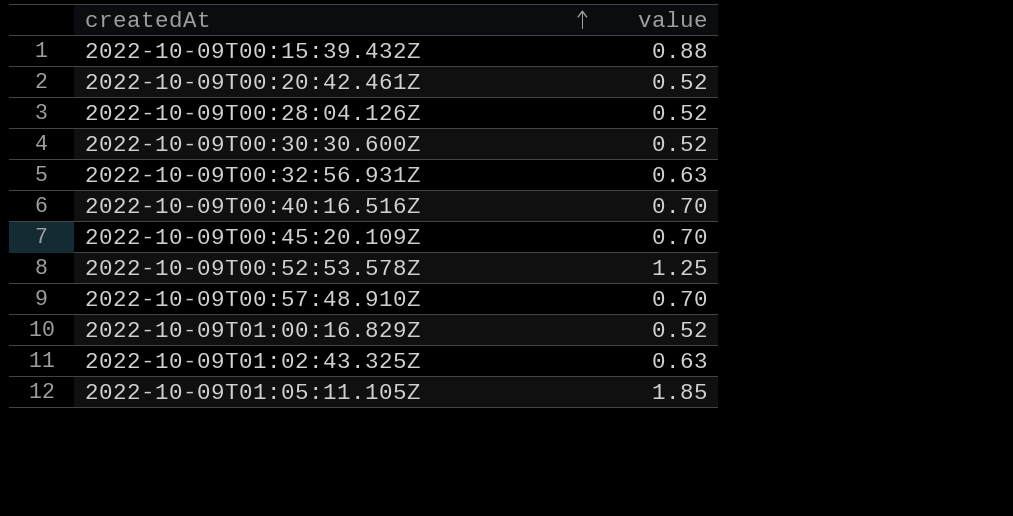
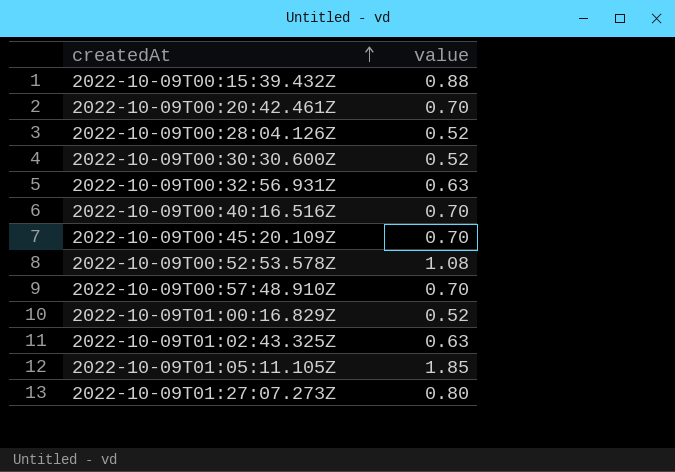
2022-10-09T00:20:42.461Z | value: 0.52 -> 0.70
2022-10-09T00:52:53.578Z | value: 1.25 -> 1.08
row 2022-10-09T01:27:07.273Z: none -> 0.80

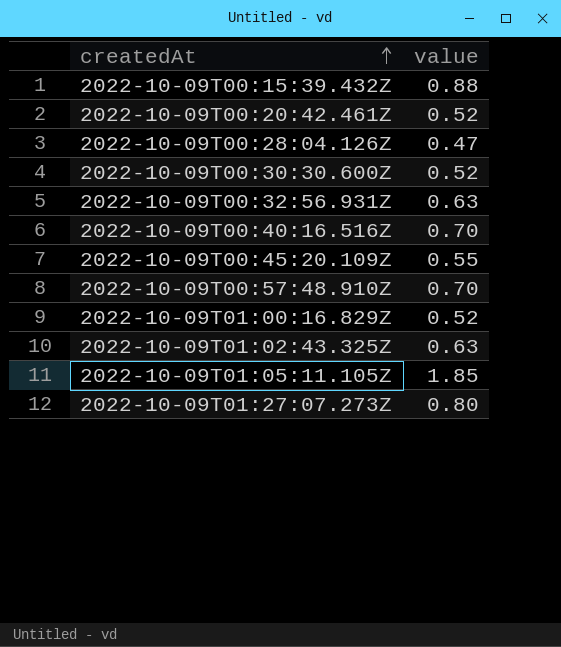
row 2022-10-09T00:52:53.578Z: 1.08 -> none
2022-10-09T00:20:42.461Z | value: 0.70 -> 0.52
2022-10-09T00:28:04.126Z | value: 0.52 -> 0.47
2022-10-09T00:45:20.109Z | value: 0.70 -> 0.55

